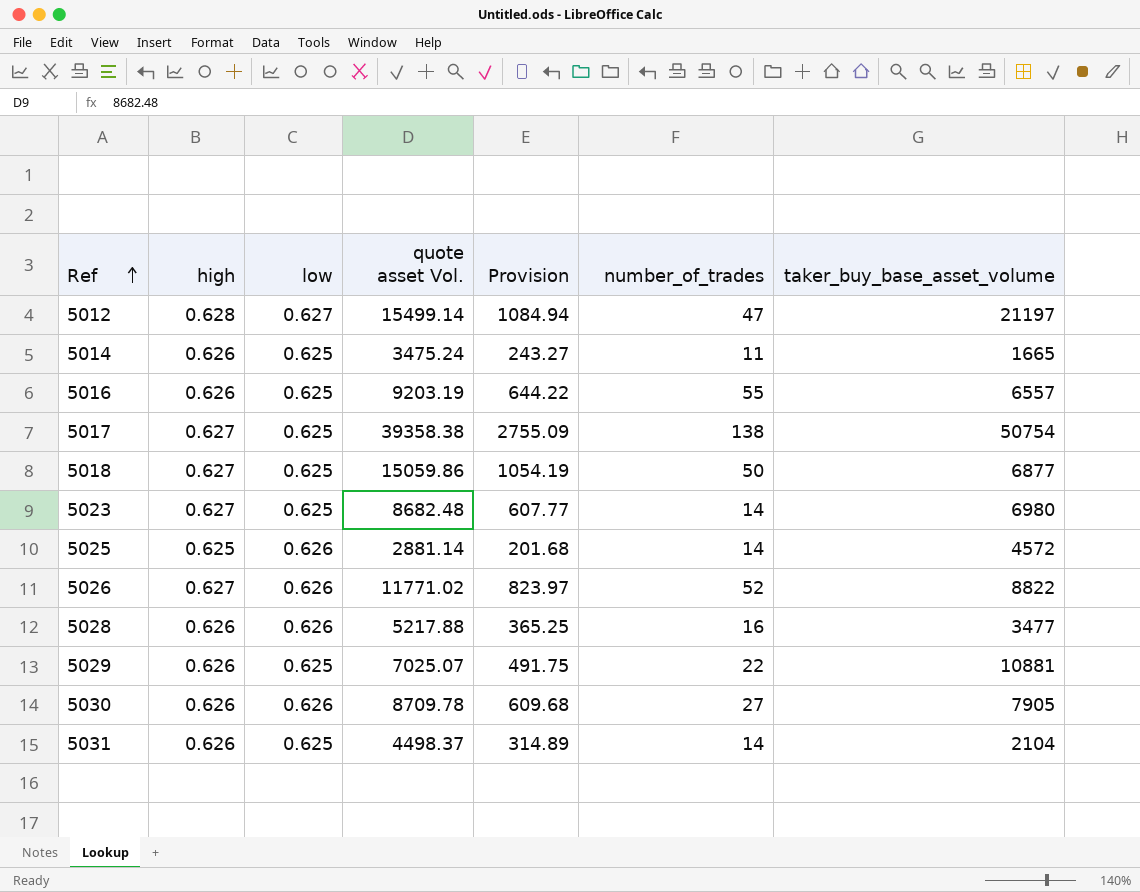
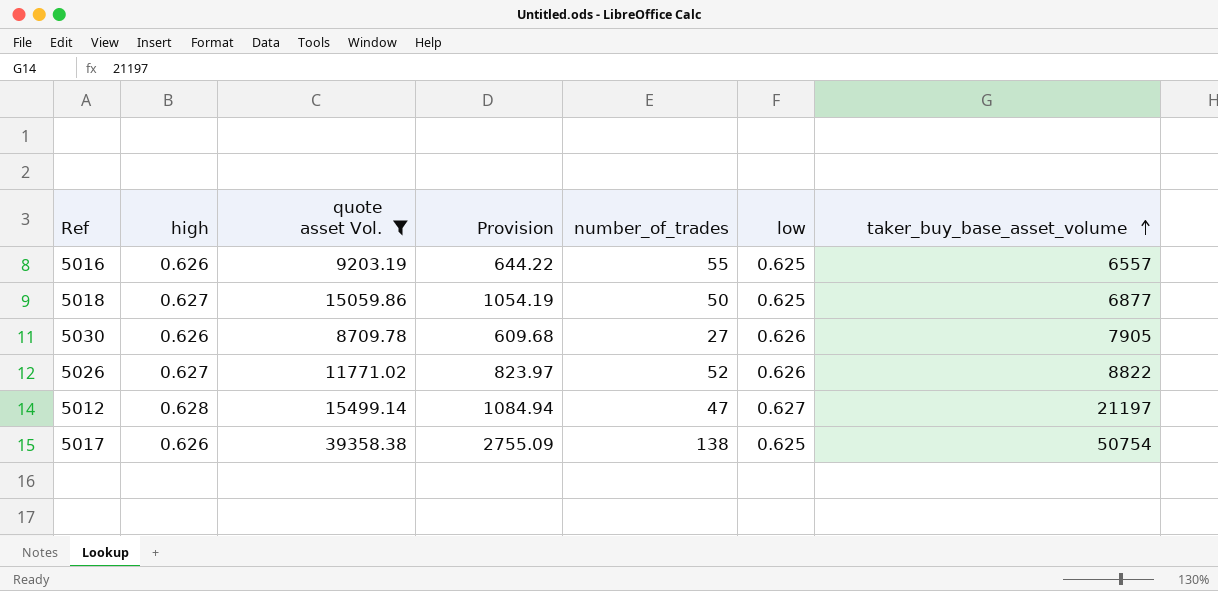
filter: none -> quote asset Vol. >= 8709.78
row order: Ref ascending -> taker_buy_base_asset_volume ascending
column low | position: 3 -> 6
5017 | high: 0.627 -> 0.626

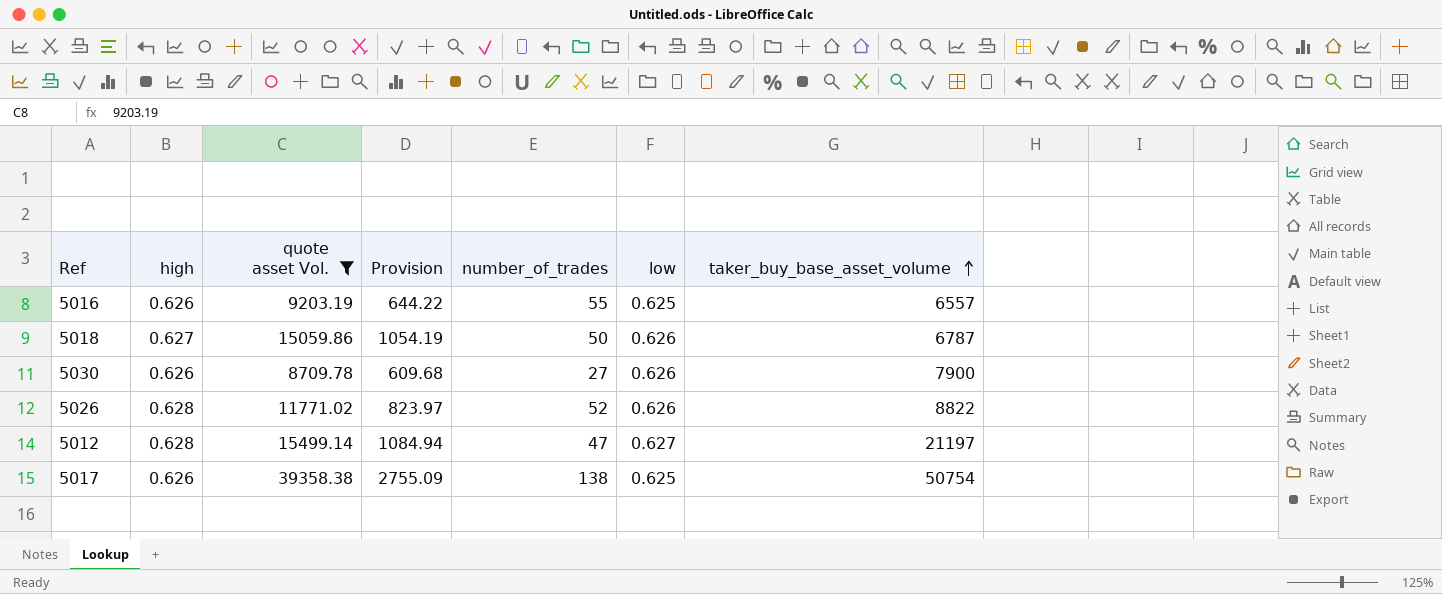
5018 | low: 0.625 -> 0.626
5018 | taker_buy_base_asset_volume: 6877 -> 6787
5030 | taker_buy_base_asset_volume: 7905 -> 7900
5026 | high: 0.627 -> 0.628

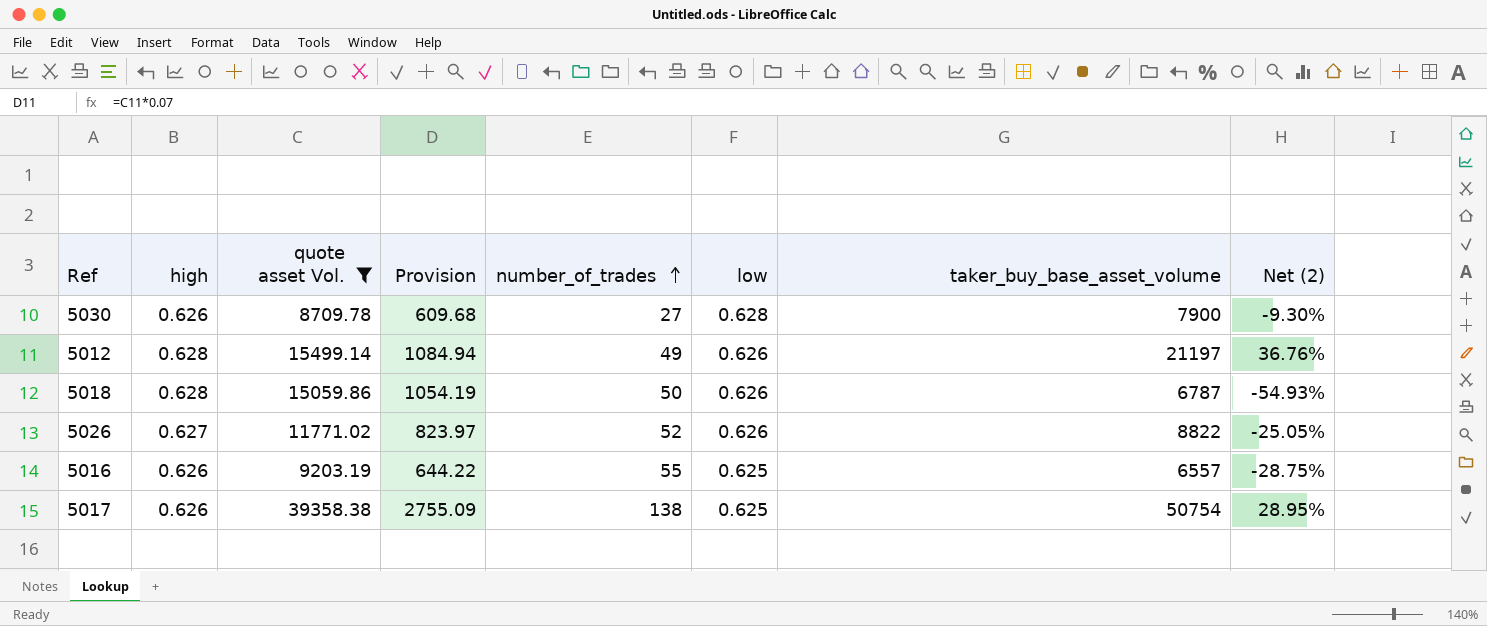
row order: taker_buy_base_asset_volume ascending -> number_of_trades ascending
column Net (2) | formula: none -> ([taker_buy_base_asset_volume] - [quote asset Vol.]) / [quote asset Vol.]
5030 | low: 0.626 -> 0.628
5012 | number_of_trades: 47 -> 49
5012 | low: 0.627 -> 0.626
5018 | high: 0.627 -> 0.628
5026 | high: 0.628 -> 0.627

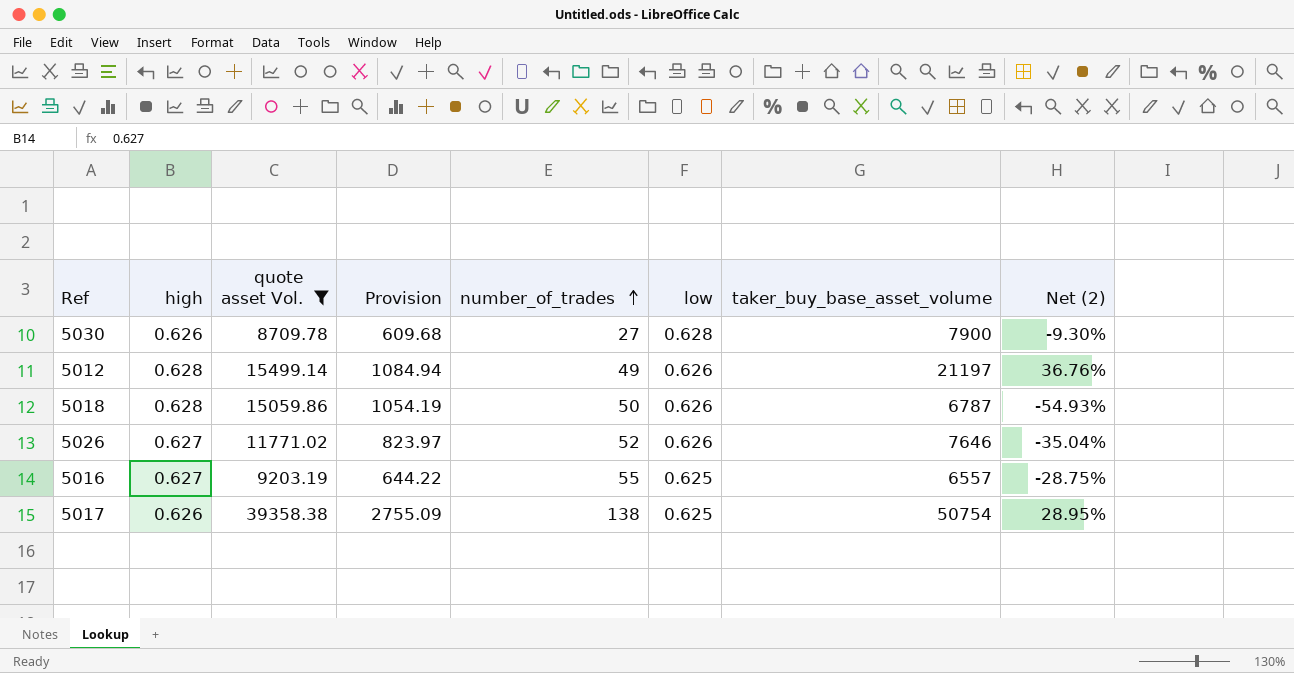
5026 | taker_buy_base_asset_volume: 8822 -> 7646
5026 | Net (2): -25.05% -> -35.04%
5016 | high: 0.626 -> 0.627

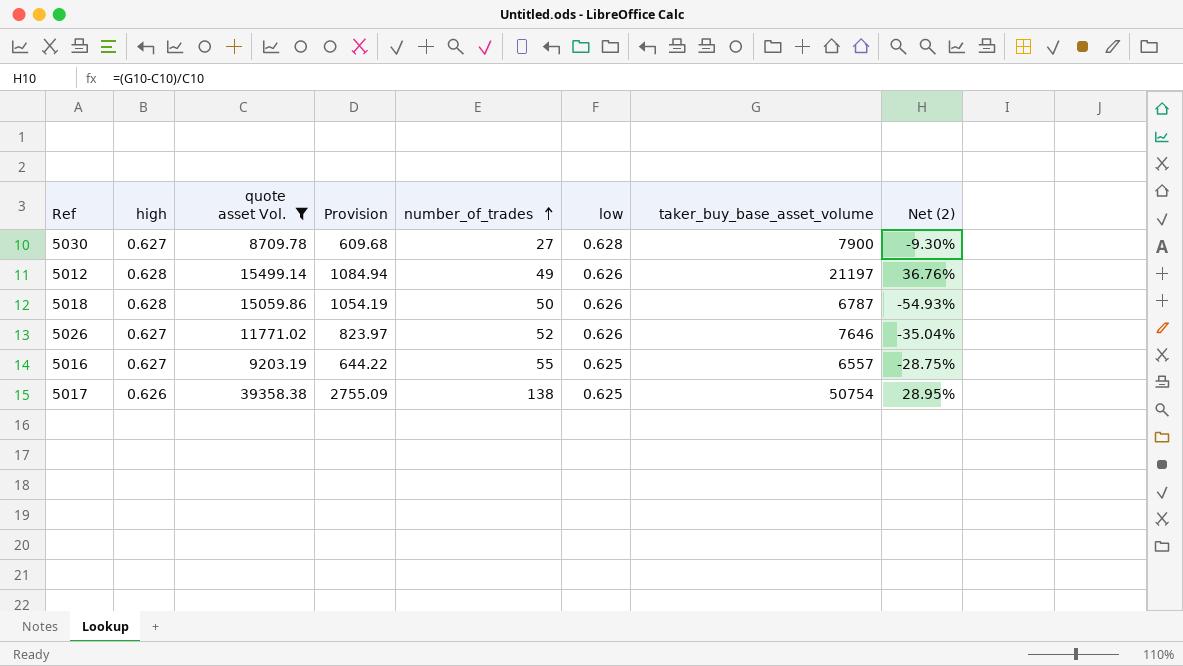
5030 | high: 0.626 -> 0.627

